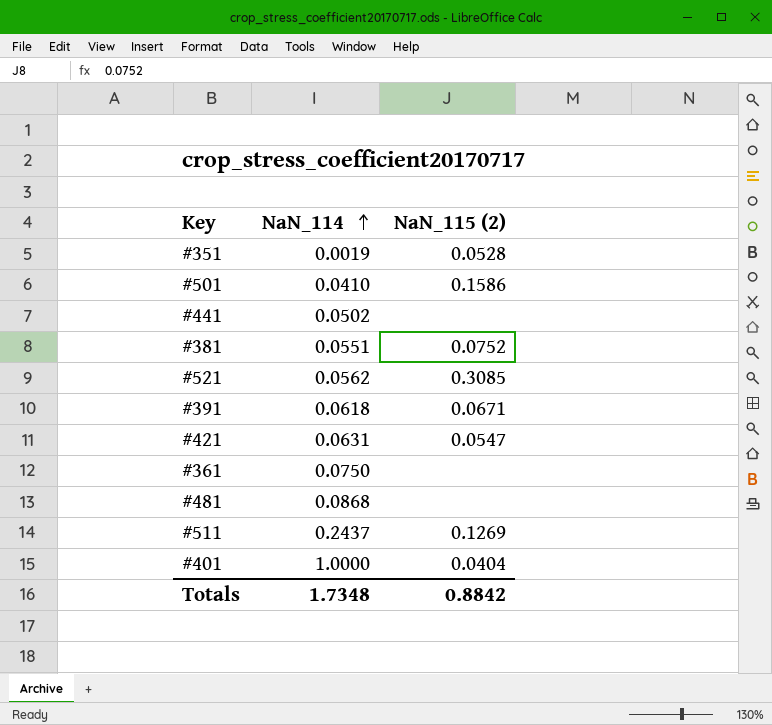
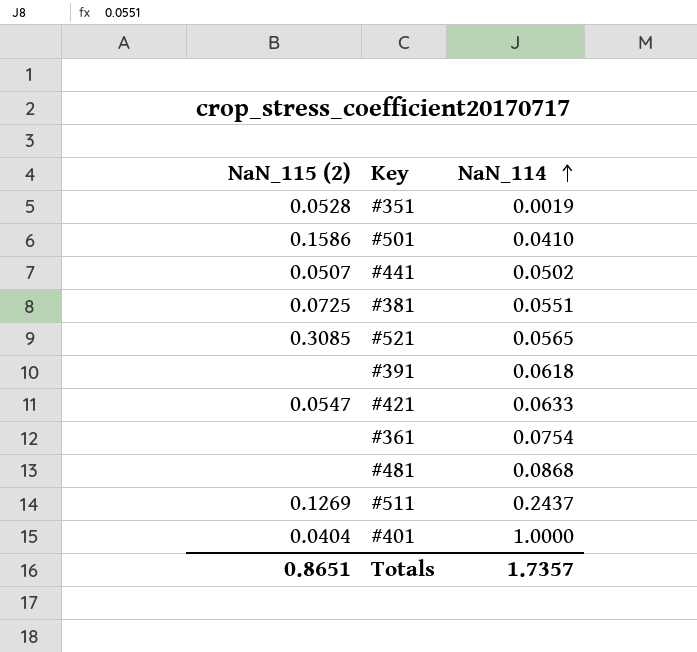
column NaN_115 (2) | position: 3 -> 1
#441 | NaN_115 (2): none -> 0.0507
#381 | NaN_115 (2): 0.0752 -> 0.0725
#521 | NaN_114: 0.0562 -> 0.0565
#391 | NaN_115 (2): 0.0671 -> none
#421 | NaN_114: 0.0631 -> 0.0633
#361 | NaN_114: 0.0750 -> 0.0754
Totals | NaN_115 (2): 0.8842 -> 0.8651
Totals | NaN_114: 1.7348 -> 1.7357

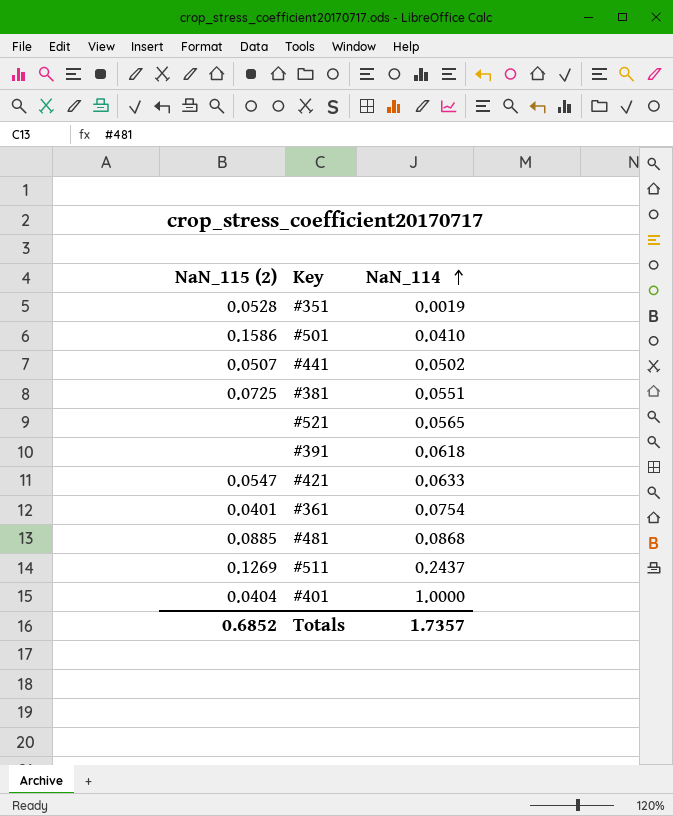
#521 | NaN_115 (2): 0.3085 -> none
#361 | NaN_115 (2): none -> 0.0401
#481 | NaN_115 (2): none -> 0.0885
Totals | NaN_115 (2): 0.8651 -> 0.6852

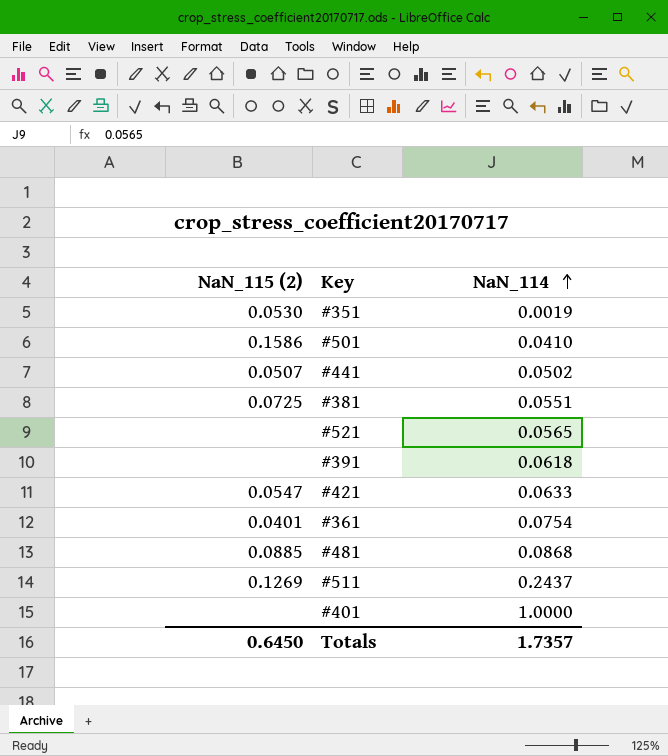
#351 | NaN_115 (2): 0.0528 -> 0.0530
#401 | NaN_115 (2): 0.0404 -> none
Totals | NaN_115 (2): 0.6852 -> 0.6450

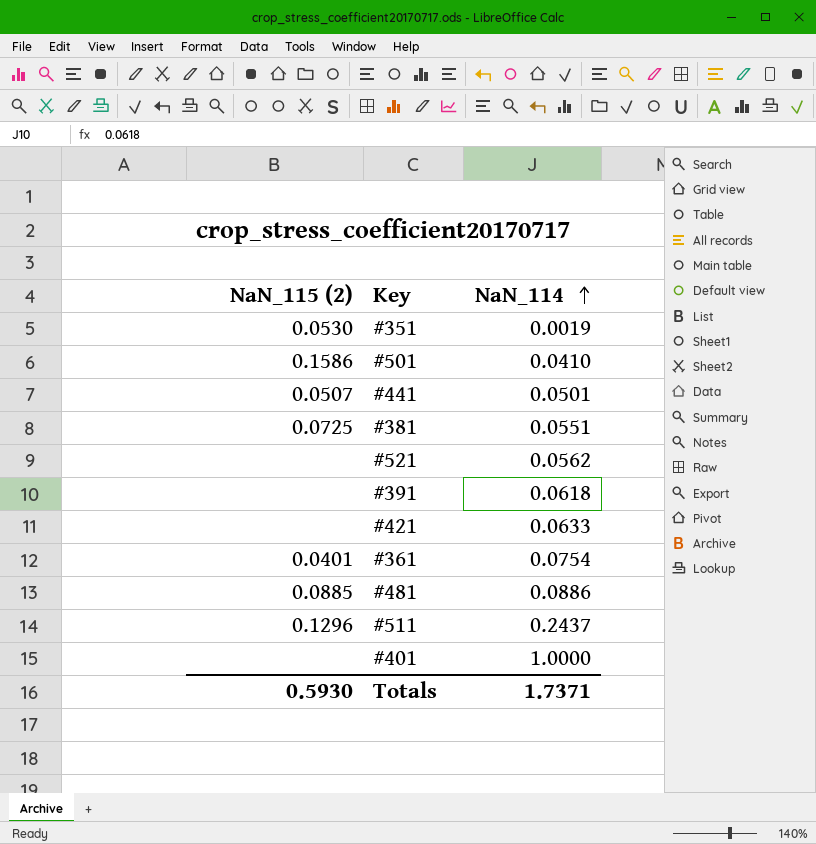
#441 | NaN_114: 0.0502 -> 0.0501
#521 | NaN_114: 0.0565 -> 0.0562
#421 | NaN_115 (2): 0.0547 -> none
#481 | NaN_114: 0.0868 -> 0.0886
#511 | NaN_115 (2): 0.1269 -> 0.1296
Totals | NaN_115 (2): 0.6450 -> 0.5930
Totals | NaN_114: 1.7357 -> 1.7371

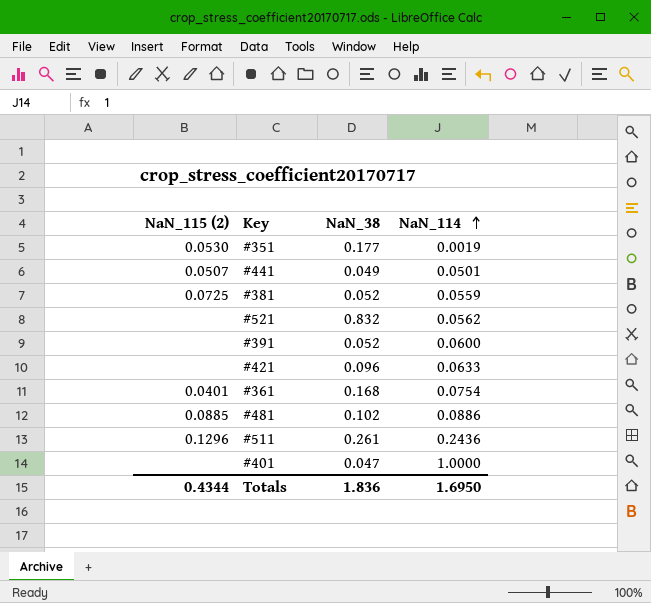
column NaN_38 | position: none -> 3
row #501: 0.1586 | 0.0410 -> none
#381 | NaN_114: 0.0551 -> 0.0559
#391 | NaN_114: 0.0618 -> 0.0600
#511 | NaN_114: 0.2437 -> 0.2436
Totals | NaN_115 (2): 0.5930 -> 0.4344
Totals | NaN_114: 1.7371 -> 1.6950

